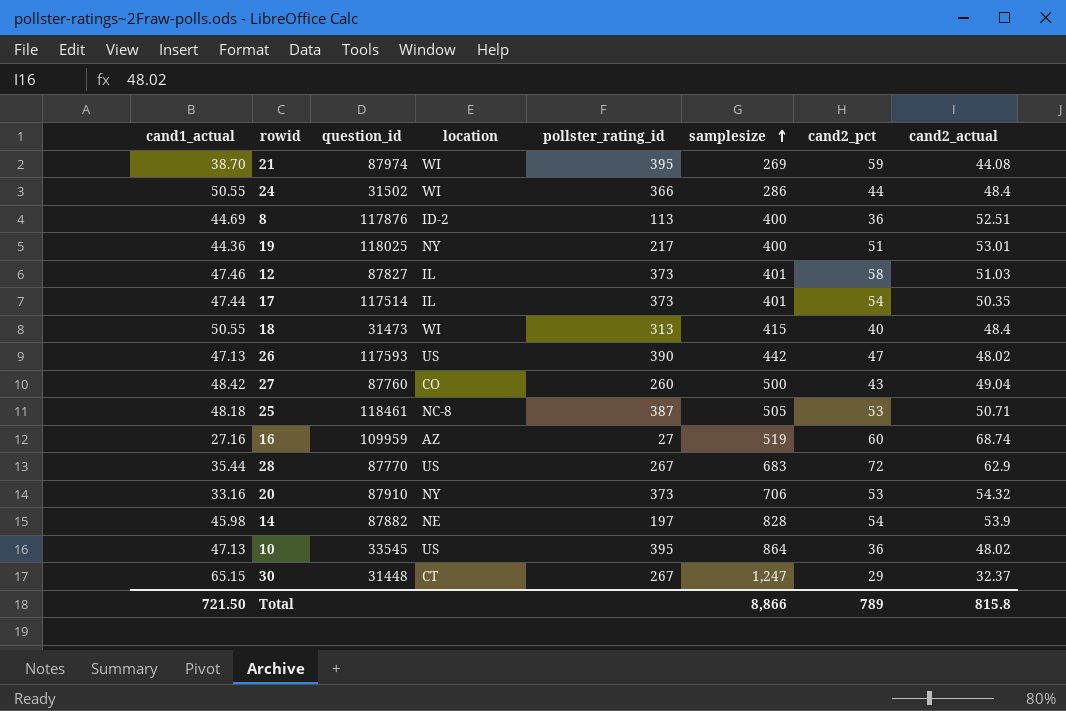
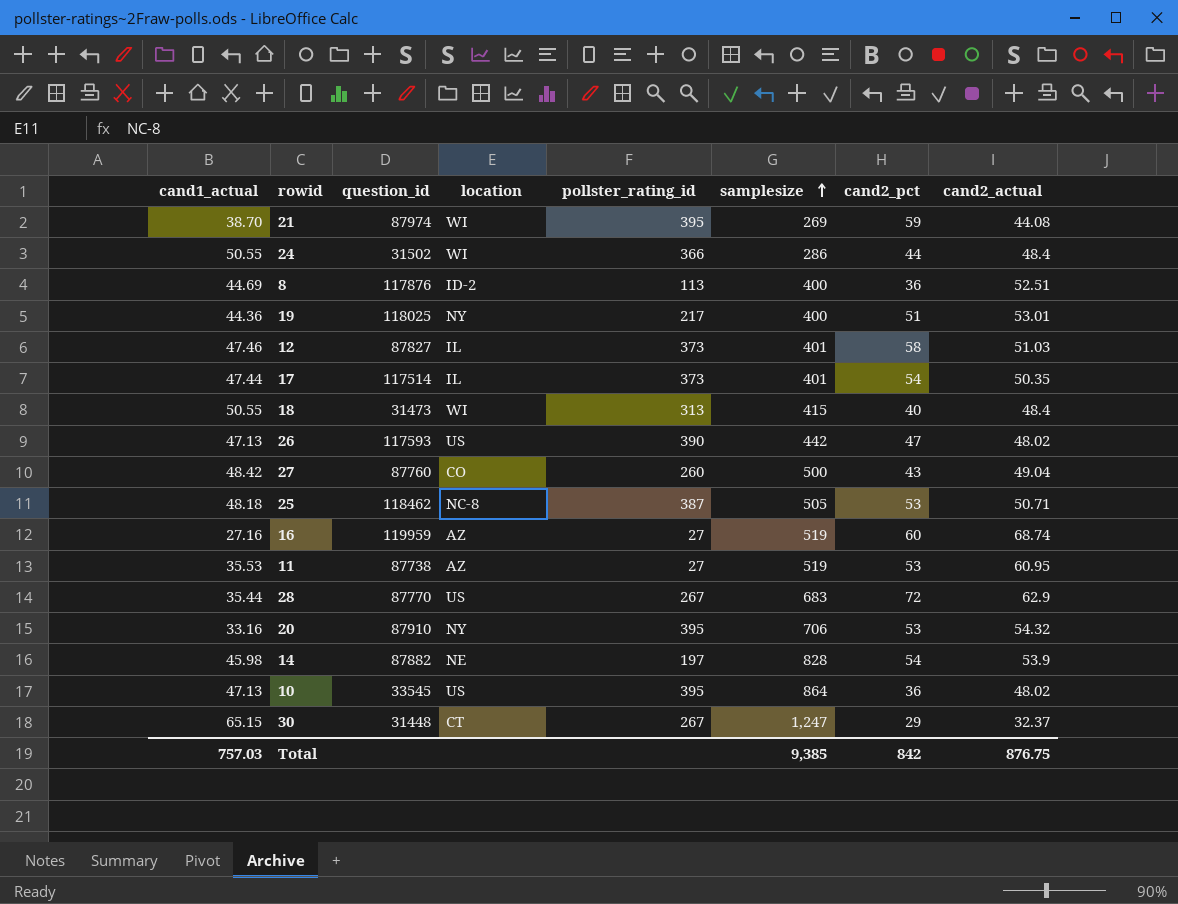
25 | question_id: 118461 -> 118462
16 | question_id: 109959 -> 119959
row 11: none -> 35.53 | 87738 | AZ | 27 | 519 | 53 | 60.95
20 | pollster_rating_id: 373 -> 395
Total | cand1_actual: 721.50 -> 757.03
Total | samplesize: 8,866 -> 9,385
Total | cand2_pct: 789 -> 842
Total | cand2_actual: 815.8 -> 876.75

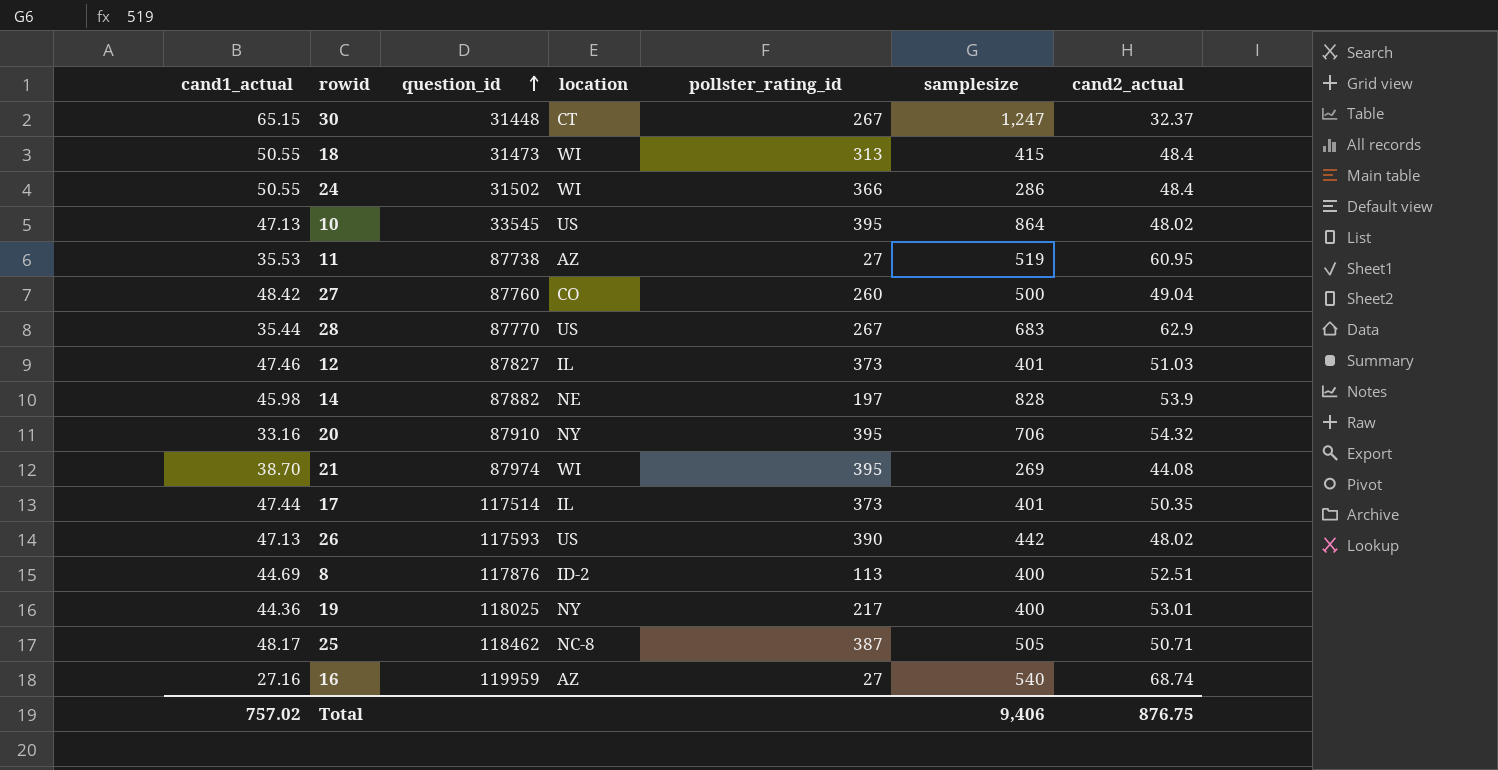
row order: samplesize ascending -> question_id ascending
column cand2_pct | position: 7 -> none
25 | cand1_actual: 48.18 -> 48.17
16 | samplesize: 519 -> 540
Total | cand1_actual: 757.03 -> 757.02
Total | samplesize: 9,385 -> 9,406

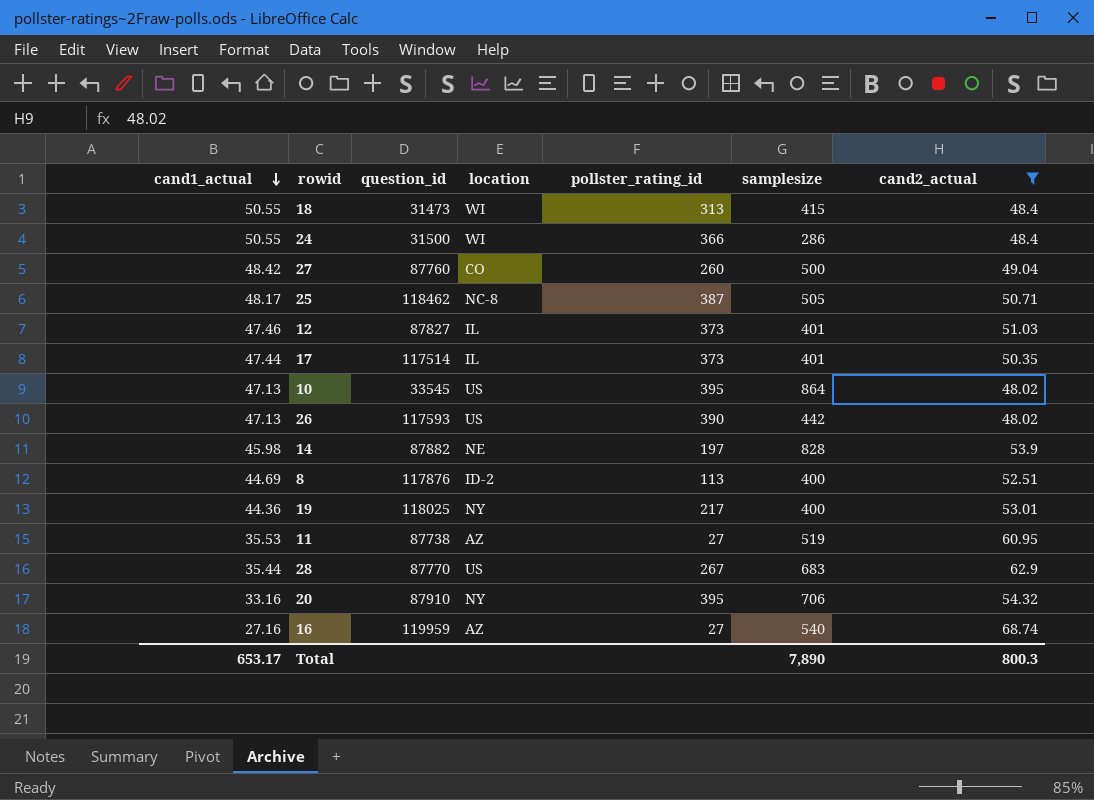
filter: none -> cand2_actual >= 48.02
row order: question_id ascending -> cand1_actual descending
24 | question_id: 31502 -> 31500
Total | cand1_actual: 757.02 -> 653.17
Total | samplesize: 9,406 -> 7,890
Total | cand2_actual: 876.75 -> 800.3

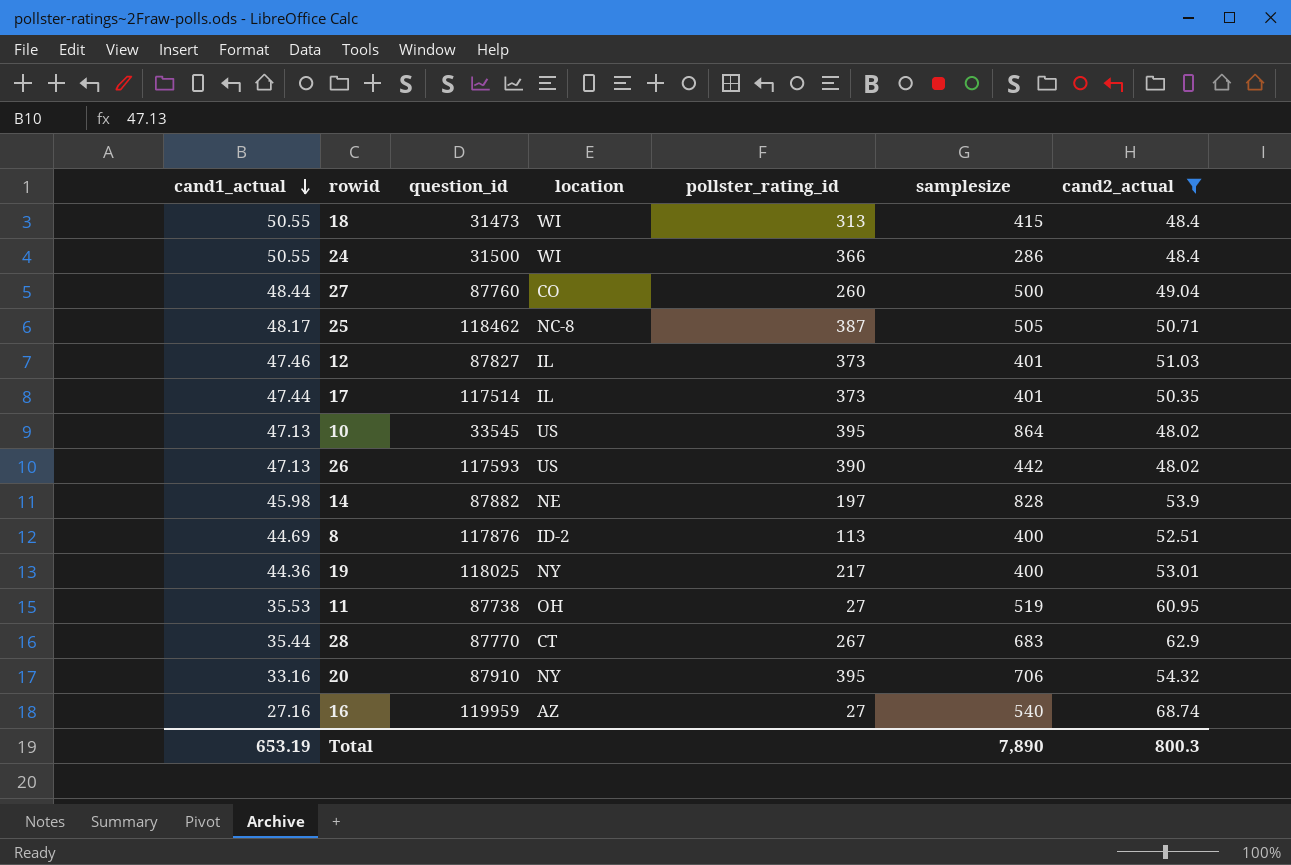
27 | cand1_actual: 48.42 -> 48.44
11 | location: AZ -> OH
28 | location: US -> CT
Total | cand1_actual: 653.17 -> 653.19

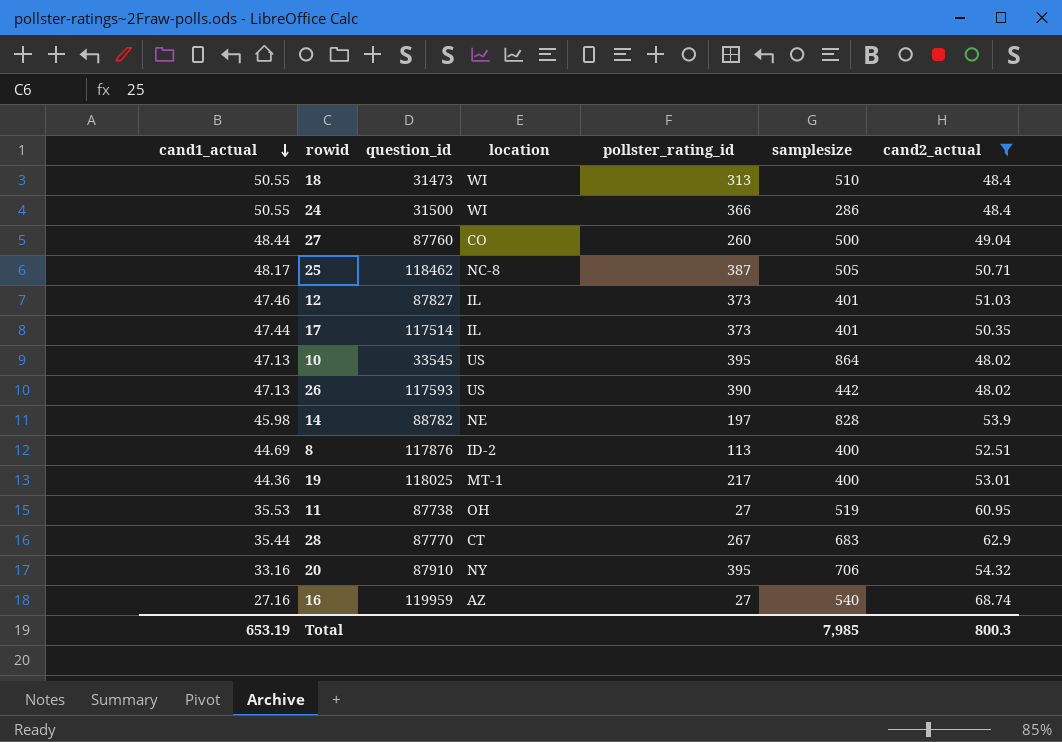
18 | samplesize: 415 -> 510
14 | question_id: 87882 -> 88782
19 | location: NY -> MT-1
Total | samplesize: 7,890 -> 7,985

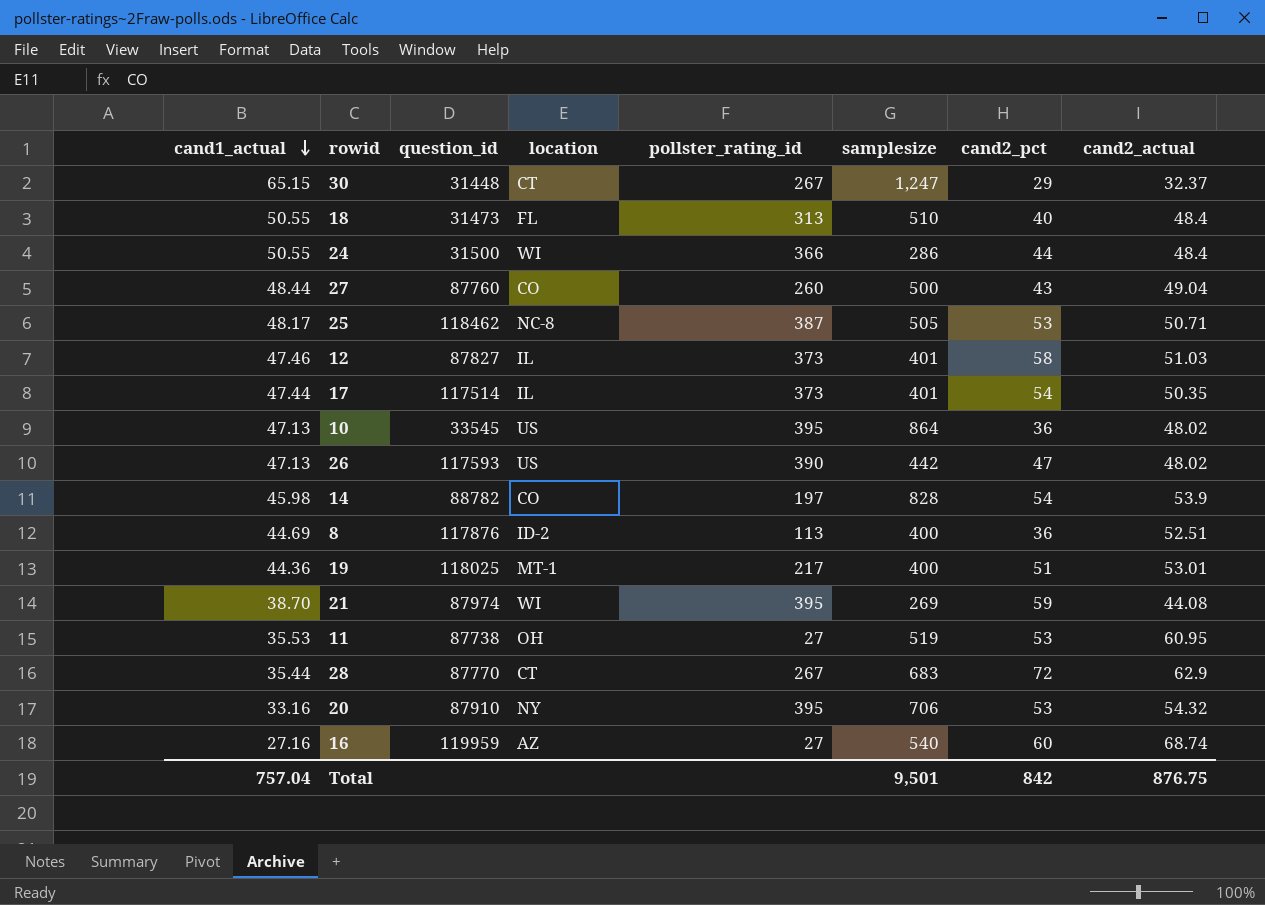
filter: cand2_actual >= 48.02 -> none
column cand2_pct | position: none -> 7
18 | location: WI -> FL
14 | location: NE -> CO
Total | cand1_actual: 653.19 -> 757.04
Total | samplesize: 7,985 -> 9,501
Total | cand2_actual: 800.3 -> 876.75

